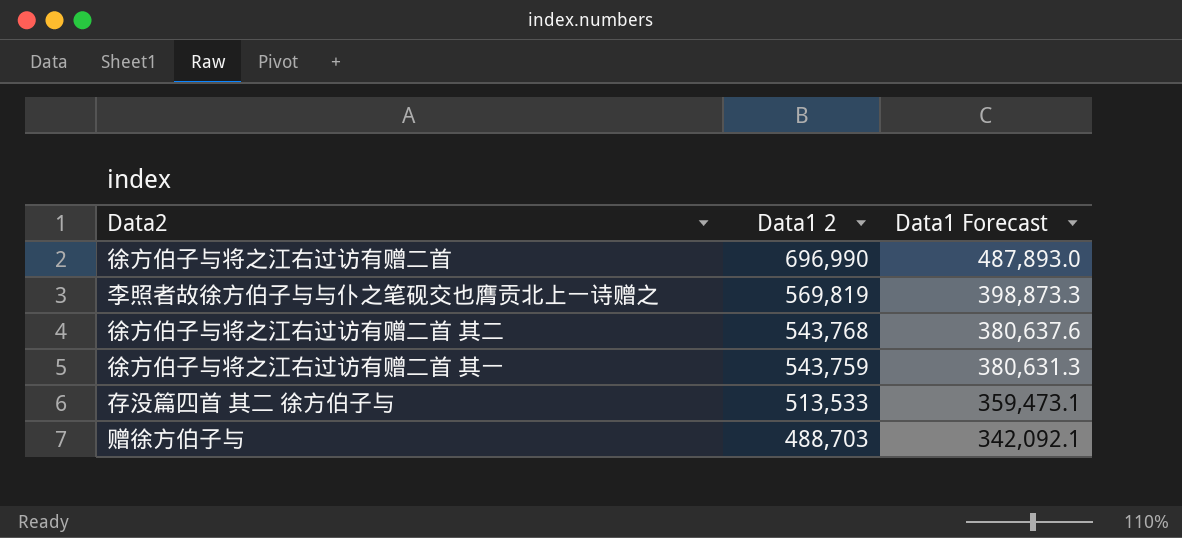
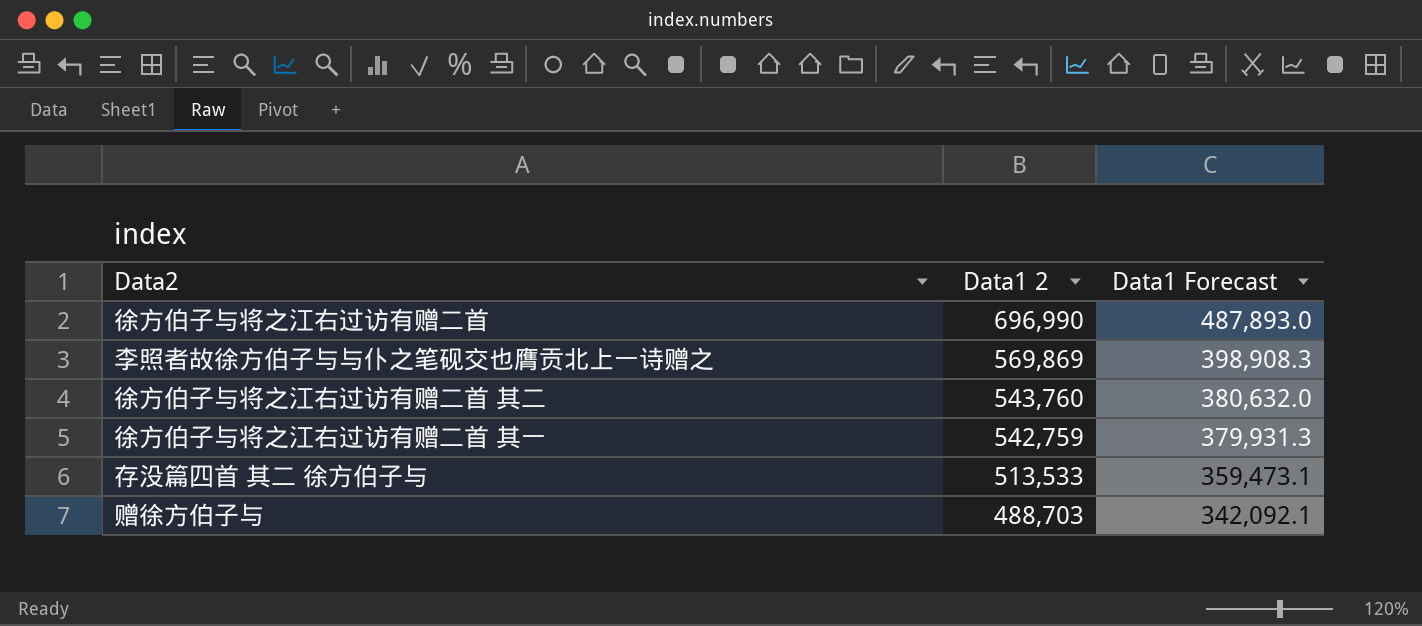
李照者故徐方伯子与与仆之笔砚交也膺贡北上一诗赠之 | Data1 2: 569,819 -> 569,869
李照者故徐方伯子与与仆之笔砚交也膺贡北上一诗赠之 | Data1 Forecast: 398,873.3 -> 398,908.3
徐方伯子与将之江右过访有赠二首 其二 | Data1 2: 543,768 -> 543,760
徐方伯子与将之江右过访有赠二首 其二 | Data1 Forecast: 380,637.6 -> 380,632.0
徐方伯子与将之江右过访有赠二首 其一 | Data1 2: 543,759 -> 542,759
徐方伯子与将之江右过访有赠二首 其一 | Data1 Forecast: 380,631.3 -> 379,931.3

